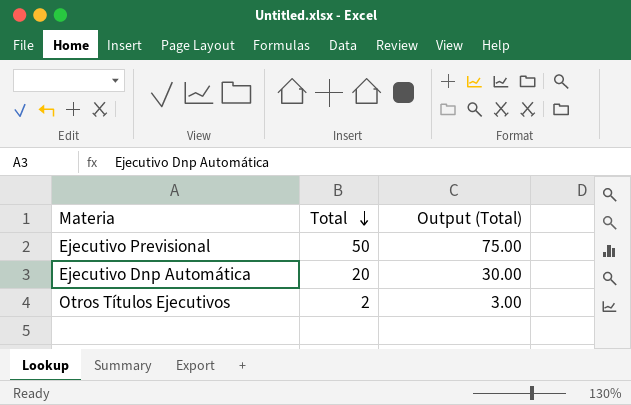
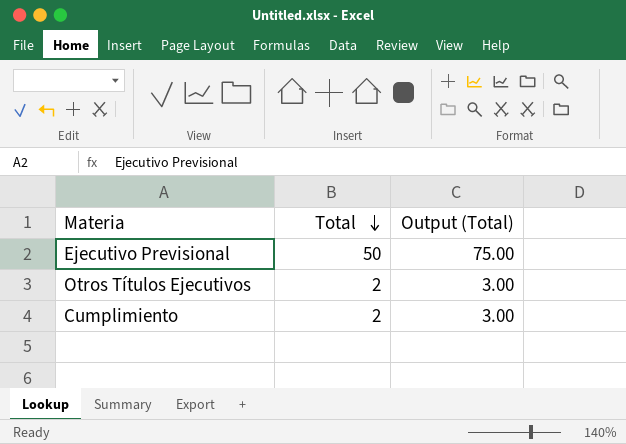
row Ejecutivo Dnp Automática: 20 | 30.00 -> none
row Cumplimiento: none -> 2 | 3.00

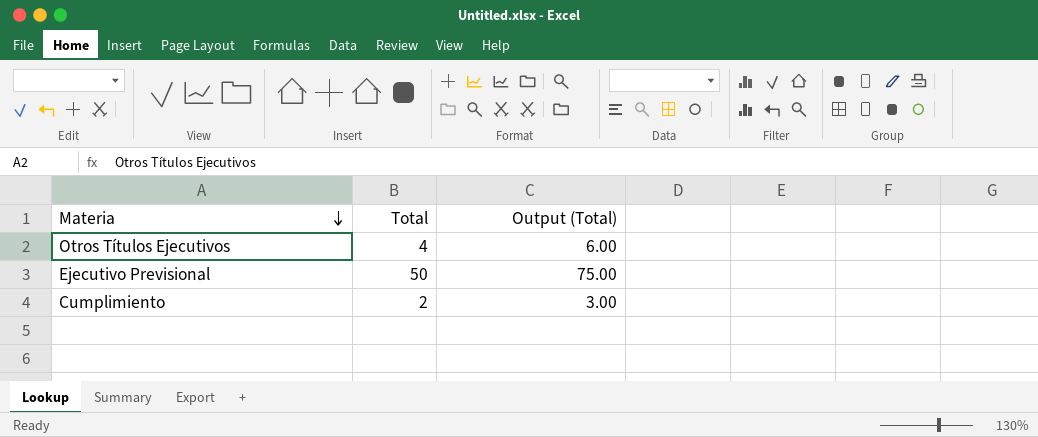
row order: Total descending -> Materia descending
Otros Títulos Ejecutivos | Total: 2 -> 4
Otros Títulos Ejecutivos | Output (Total): 3.00 -> 6.00

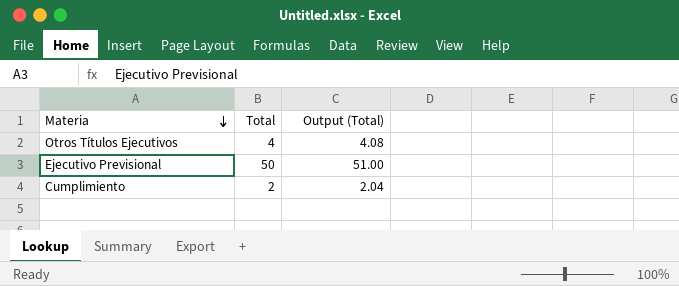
column Output (Total) | formula: [Total] * 1.5 -> [Total] * 1.02

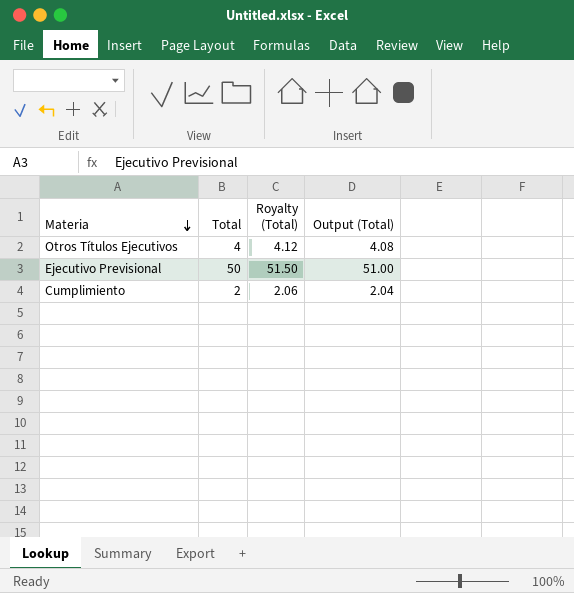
column Royalty (Total) | formula: none -> [Total] * 1.03

